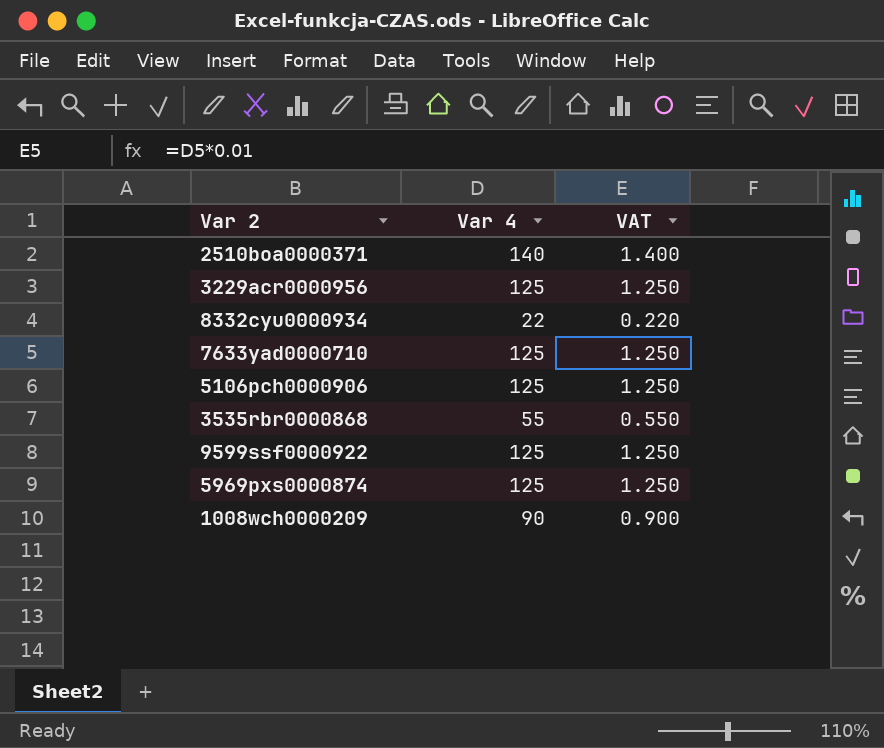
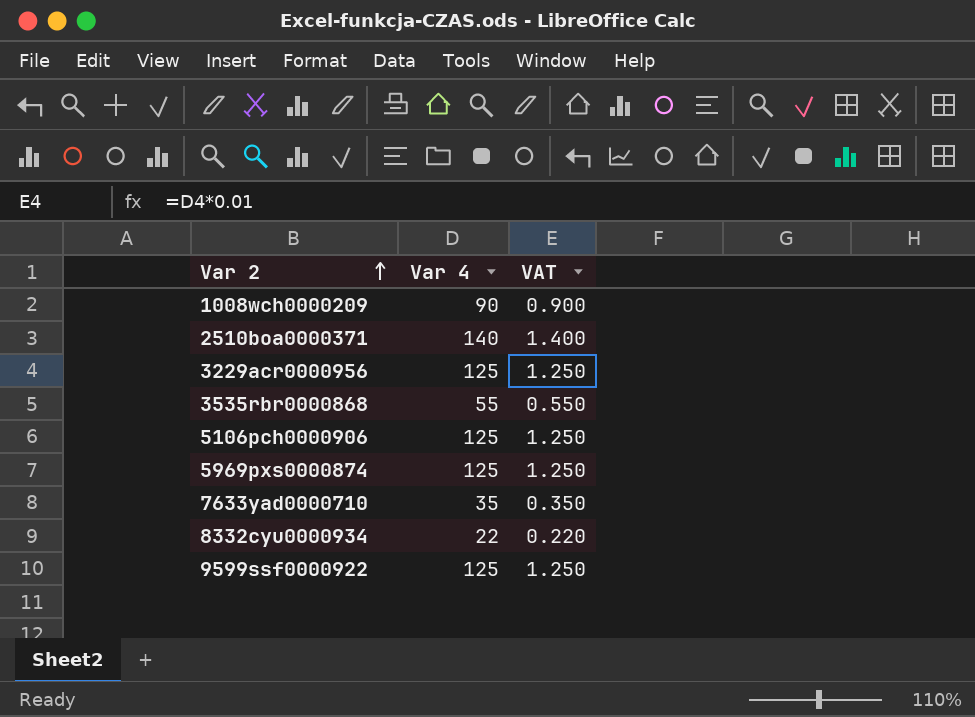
row order: none -> Var 2 ascending
7633yad0000710 | Var 4: 125 -> 35
7633yad0000710 | VAT: 1.250 -> 0.350

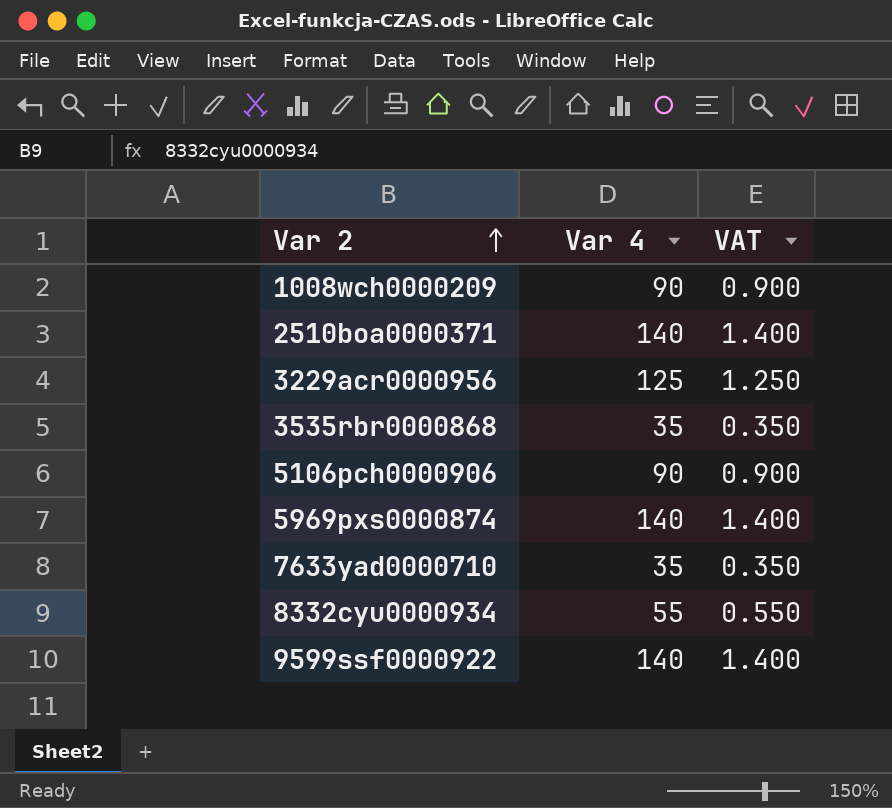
3535rbr0000868 | Var 4: 55 -> 35
3535rbr0000868 | VAT: 0.550 -> 0.350
5106pch0000906 | Var 4: 125 -> 90
5106pch0000906 | VAT: 1.250 -> 0.900
5969pxs0000874 | Var 4: 125 -> 140
5969pxs0000874 | VAT: 1.250 -> 1.400
8332cyu0000934 | Var 4: 22 -> 55
8332cyu0000934 | VAT: 0.220 -> 0.550
9599ssf0000922 | Var 4: 125 -> 140
9599ssf0000922 | VAT: 1.250 -> 1.400

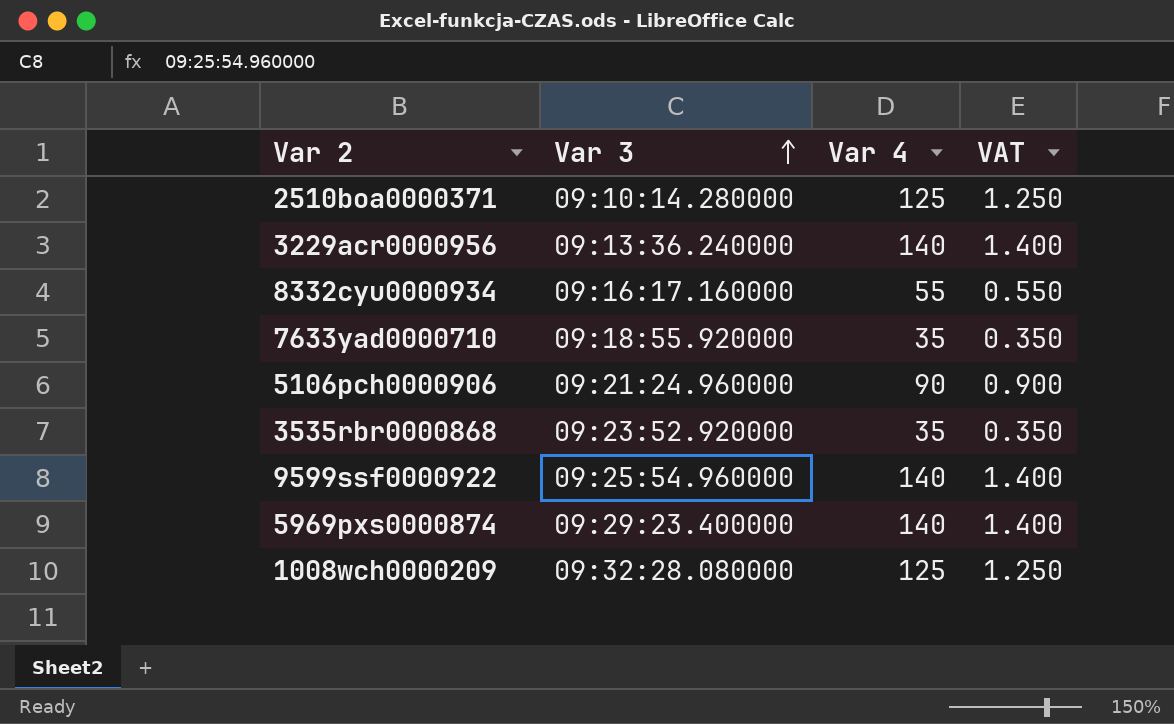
row order: Var 2 ascending -> Var 3 ascending
column Var 3 | position: none -> 2
2510boa0000371 | Var 4: 140 -> 125
2510boa0000371 | VAT: 1.400 -> 1.250
3229acr0000956 | Var 4: 125 -> 140
3229acr0000956 | VAT: 1.250 -> 1.400
1008wch0000209 | Var 4: 90 -> 125
1008wch0000209 | VAT: 0.900 -> 1.250

